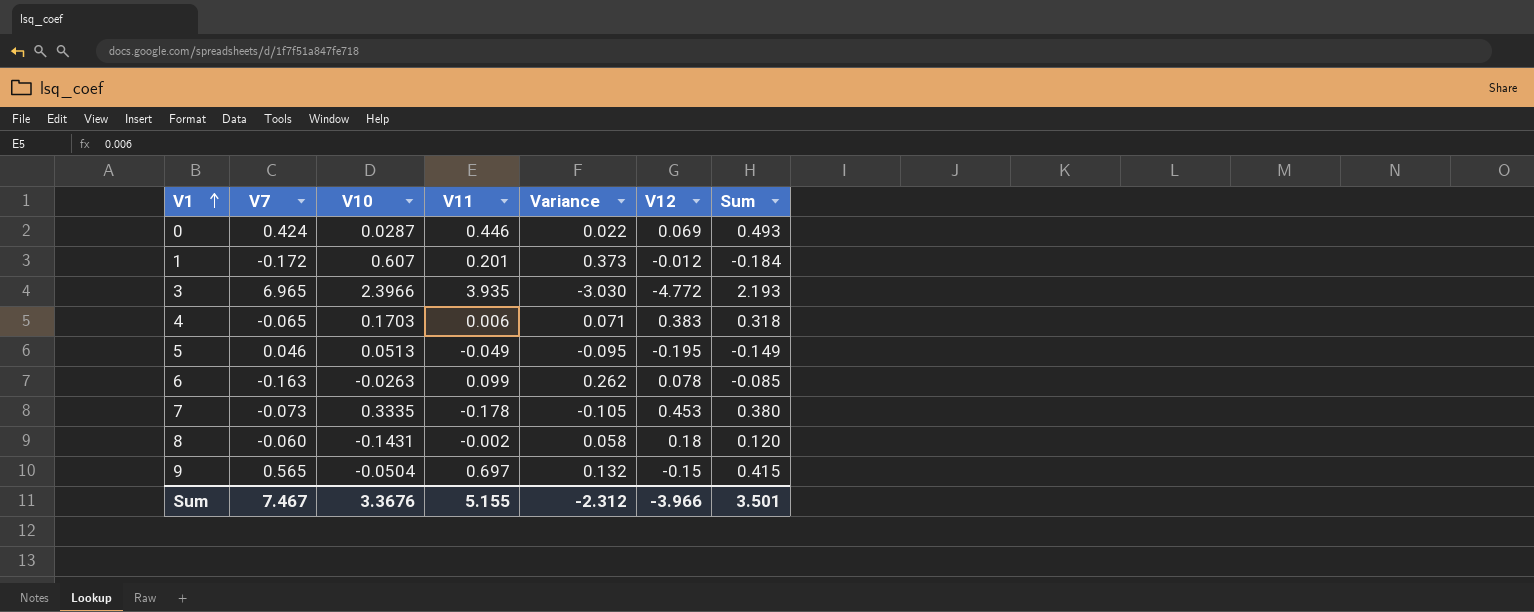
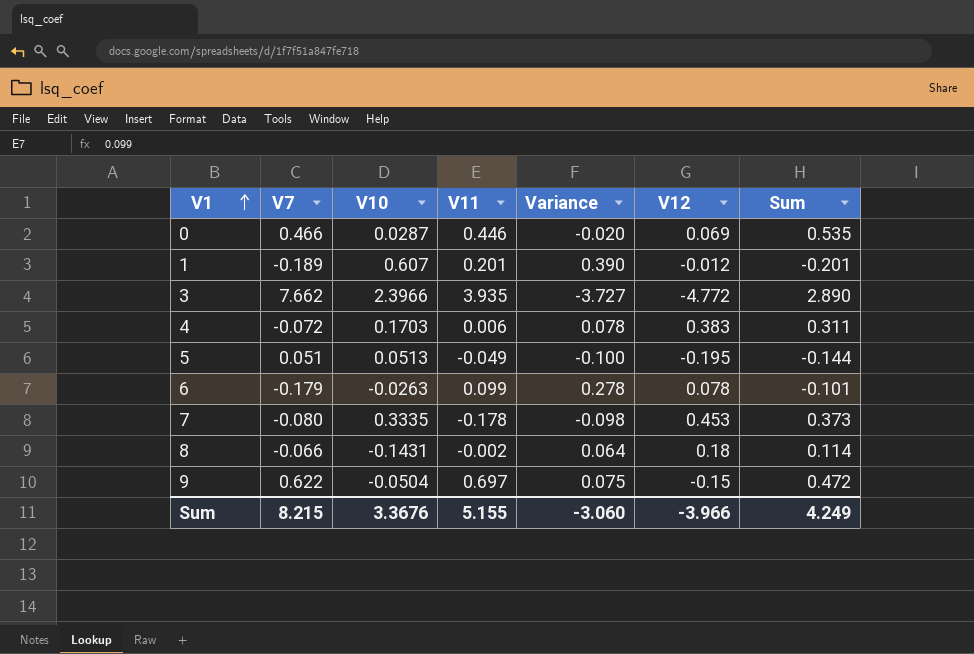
0 | V7: 0.424 -> 0.466
0 | Variance: 0.022 -> -0.020
0 | Sum: 0.493 -> 0.535
1 | V7: -0.172 -> -0.189
1 | Variance: 0.373 -> 0.390
1 | Sum: -0.184 -> -0.201
3 | V7: 6.965 -> 7.662
3 | Variance: -3.030 -> -3.727
3 | Sum: 2.193 -> 2.890
4 | V7: -0.065 -> -0.072
4 | Variance: 0.071 -> 0.078
4 | Sum: 0.318 -> 0.311
5 | V7: 0.046 -> 0.051
5 | Variance: -0.095 -> -0.100
5 | Sum: -0.149 -> -0.144
6 | V7: -0.163 -> -0.179
6 | Variance: 0.262 -> 0.278
6 | Sum: -0.085 -> -0.101
7 | V7: -0.073 -> -0.080
7 | Variance: -0.105 -> -0.098
7 | Sum: 0.380 -> 0.373
8 | V7: -0.060 -> -0.066
8 | Variance: 0.058 -> 0.064
8 | Sum: 0.120 -> 0.114
9 | V7: 0.565 -> 0.622
9 | Variance: 0.132 -> 0.075
9 | Sum: 0.415 -> 0.472
Sum | V7: 7.467 -> 8.215
Sum | Variance: -2.312 -> -3.060
Sum | Sum: 3.501 -> 4.249

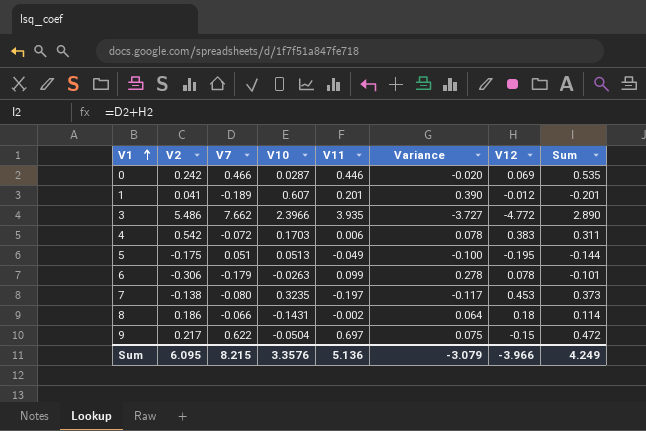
column V2 | position: none -> 2
7 | V10: 0.3335 -> 0.3235
7 | V11: -0.178 -> -0.197
7 | Variance: -0.098 -> -0.117
Sum | V10: 3.3676 -> 3.3576
Sum | V11: 5.155 -> 5.136
Sum | Variance: -3.060 -> -3.079

